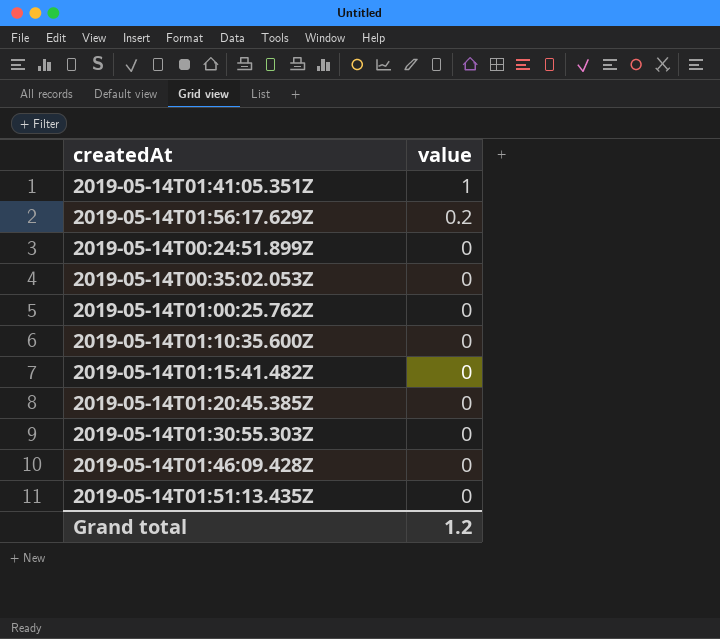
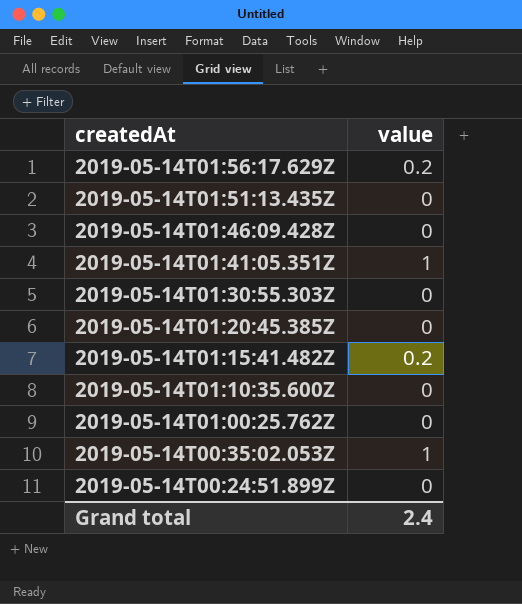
row order: value descending -> createdAt descending
2019-05-14T01:15:41.482Z | value: 0 -> 0.2
2019-05-14T00:35:02.053Z | value: 0 -> 1
Grand total | value: 1.2 -> 2.4

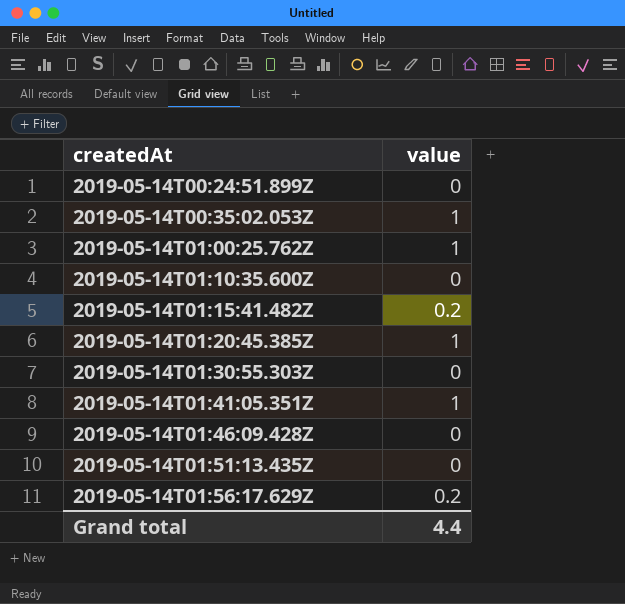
row order: createdAt descending -> createdAt ascending
2019-05-14T01:00:25.762Z | value: 0 -> 1
2019-05-14T01:20:45.385Z | value: 0 -> 1
Grand total | value: 2.4 -> 4.4

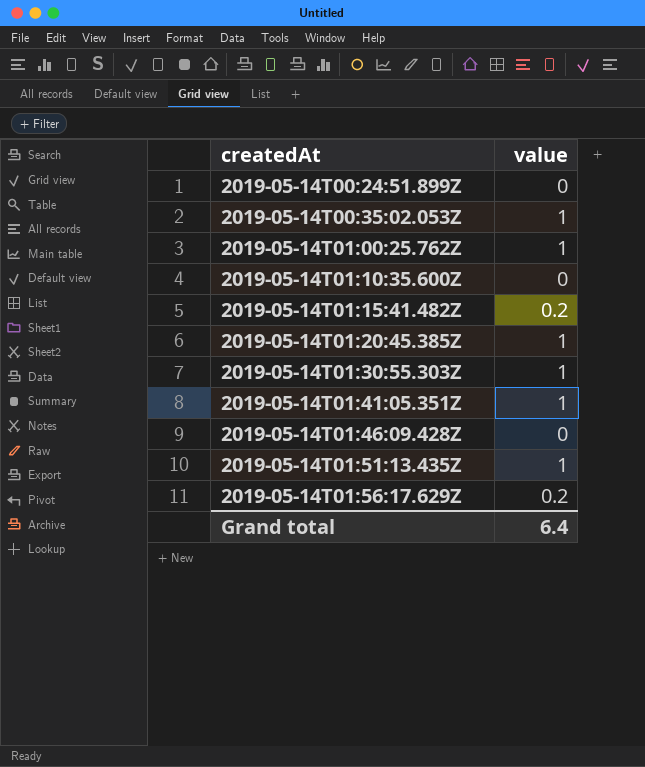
2019-05-14T01:30:55.303Z | value: 0 -> 1
2019-05-14T01:51:13.435Z | value: 0 -> 1
Grand total | value: 4.4 -> 6.4

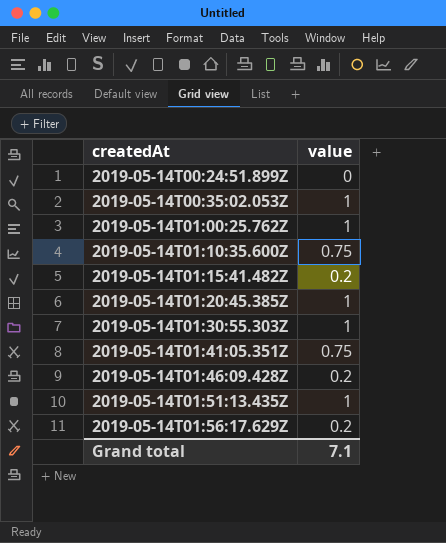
2019-05-14T01:10:35.600Z | value: 0 -> 0.75
2019-05-14T01:41:05.351Z | value: 1 -> 0.75
2019-05-14T01:46:09.428Z | value: 0 -> 0.2
Grand total | value: 6.4 -> 7.1

